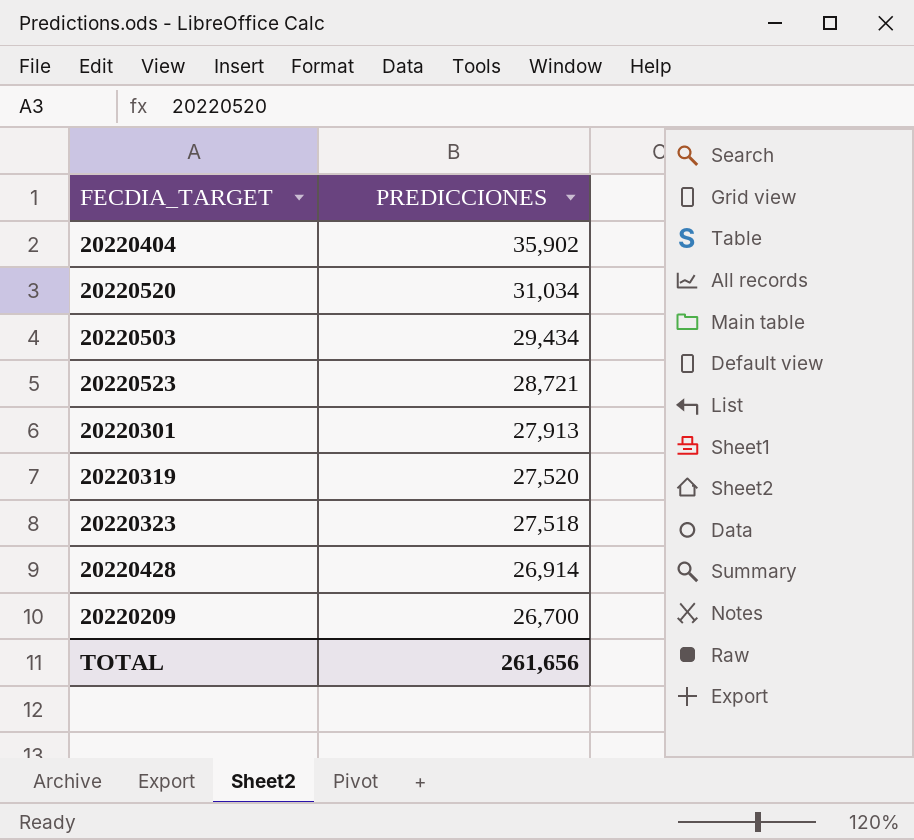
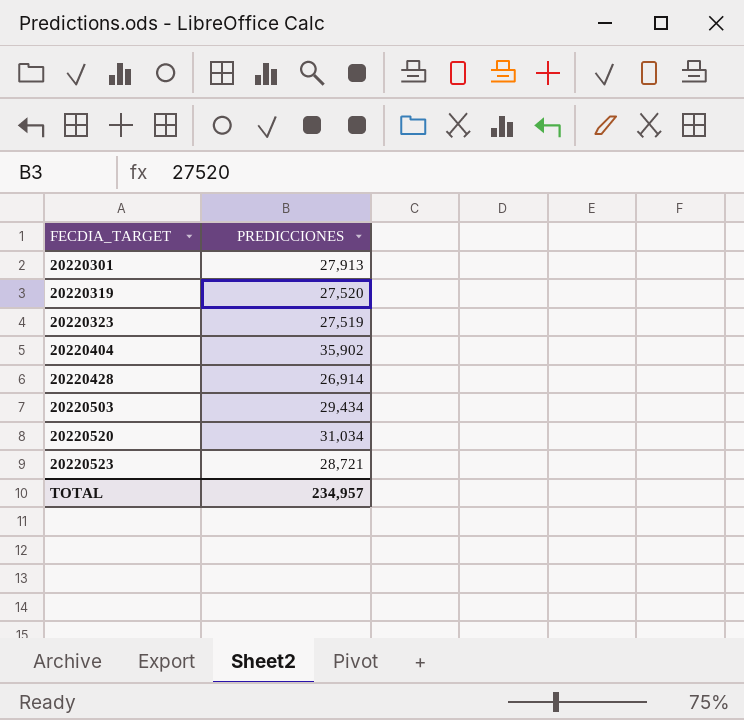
row order: PREDICCIONES descending -> FECDIA_TARGET ascending
row 20220209: 26,700 -> none
20220323 | PREDICCIONES: 27,518 -> 27,519
TOTAL | PREDICCIONES: 261,656 -> 234,957

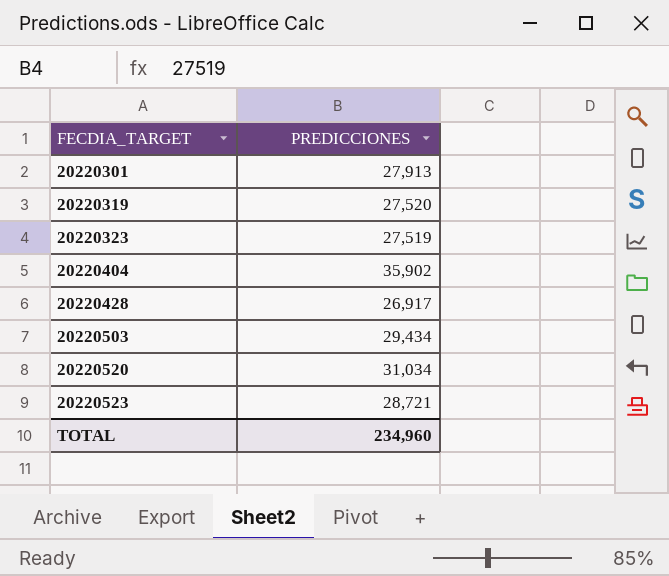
20220428 | PREDICCIONES: 26,914 -> 26,917
TOTAL | PREDICCIONES: 234,957 -> 234,960

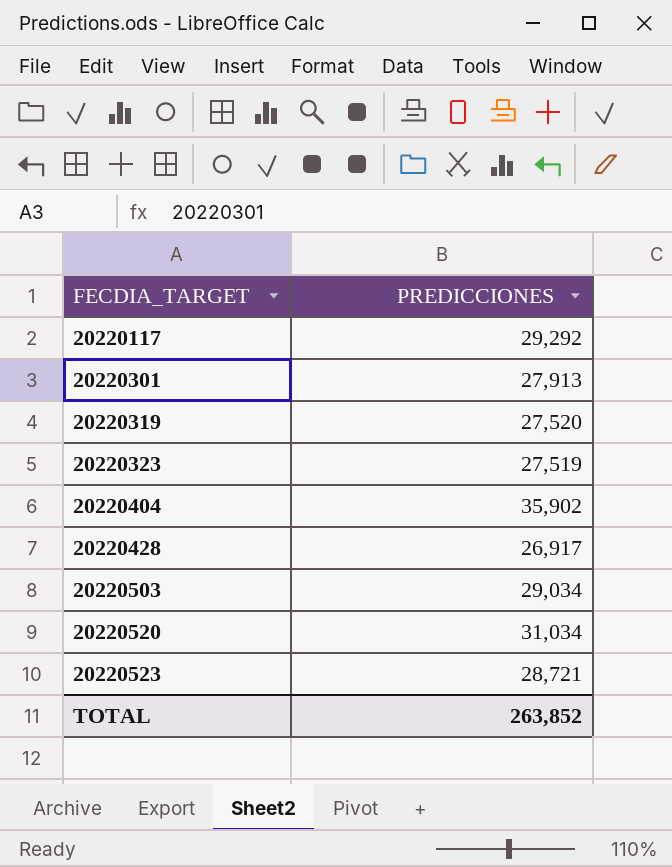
row 20220117: none -> 29,292
20220503 | PREDICCIONES: 29,434 -> 29,034
TOTAL | PREDICCIONES: 234,960 -> 263,852

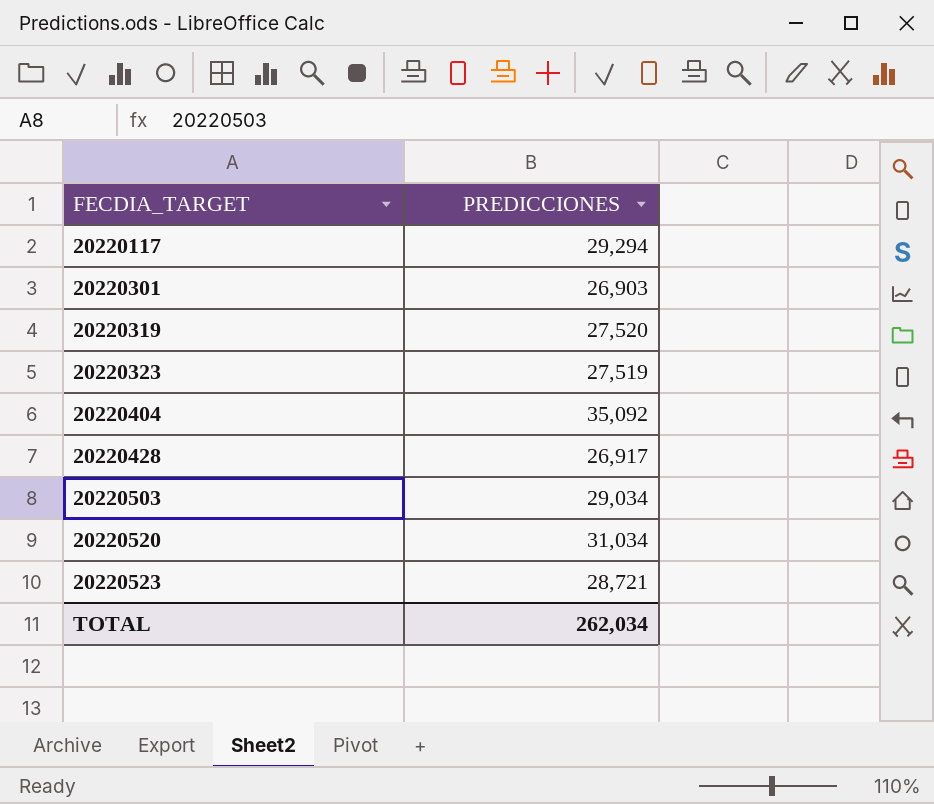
20220117 | PREDICCIONES: 29,292 -> 29,294
20220301 | PREDICCIONES: 27,913 -> 26,903
20220404 | PREDICCIONES: 35,902 -> 35,092
TOTAL | PREDICCIONES: 263,852 -> 262,034

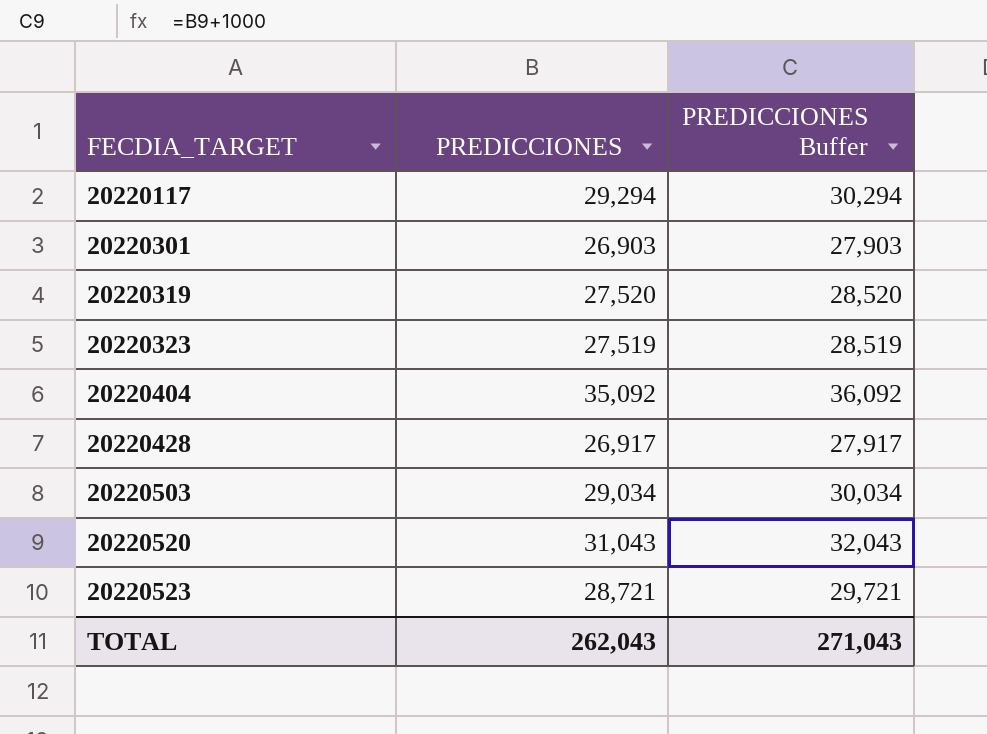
column PREDICCIONES Buffer | formula: none -> [PREDICCIONES] + 1000
20220520 | PREDICCIONES: 31,034 -> 31,043
TOTAL | PREDICCIONES: 262,034 -> 262,043

